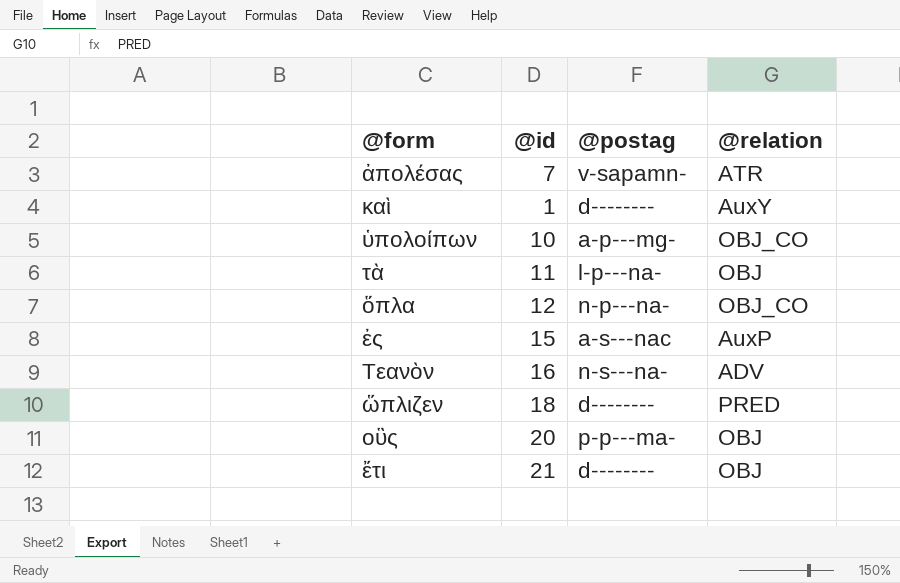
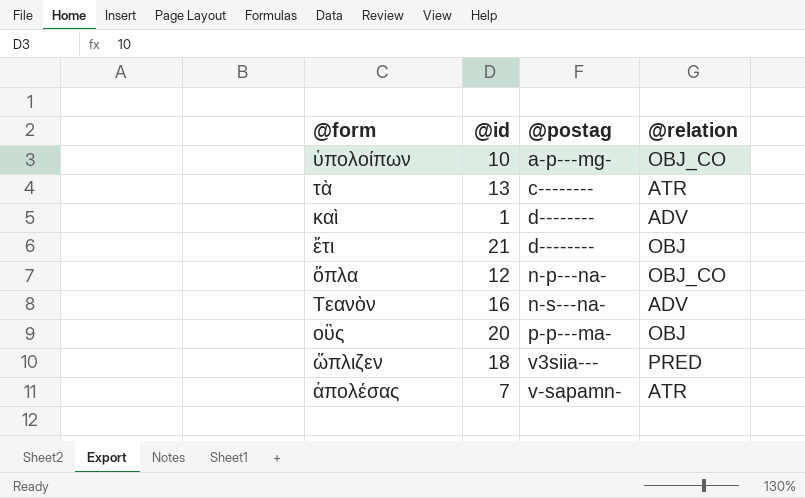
row order: none -> @postag ascending
row ἐς: 15 | a-s---nac | AuxP -> none
τὰ | @id: 11 -> 13
τὰ | @postag: l-p---na- -> c--------
τὰ | @relation: OBJ -> ATR
καὶ | @relation: AuxY -> ADV
ὥπλιζεν | @postag: d-------- -> v3siia---

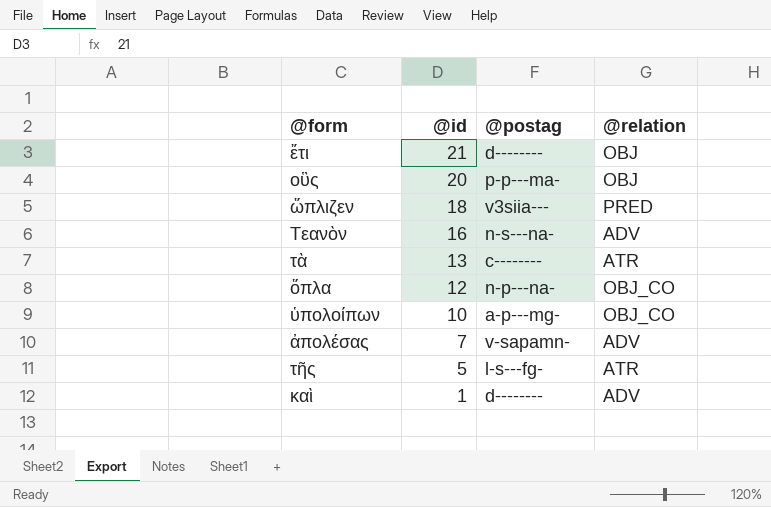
row order: @postag ascending -> @id descending
ἀπολέσας | @relation: ATR -> ADV
row τῆς: none -> 5 | l-s---fg- | ATR

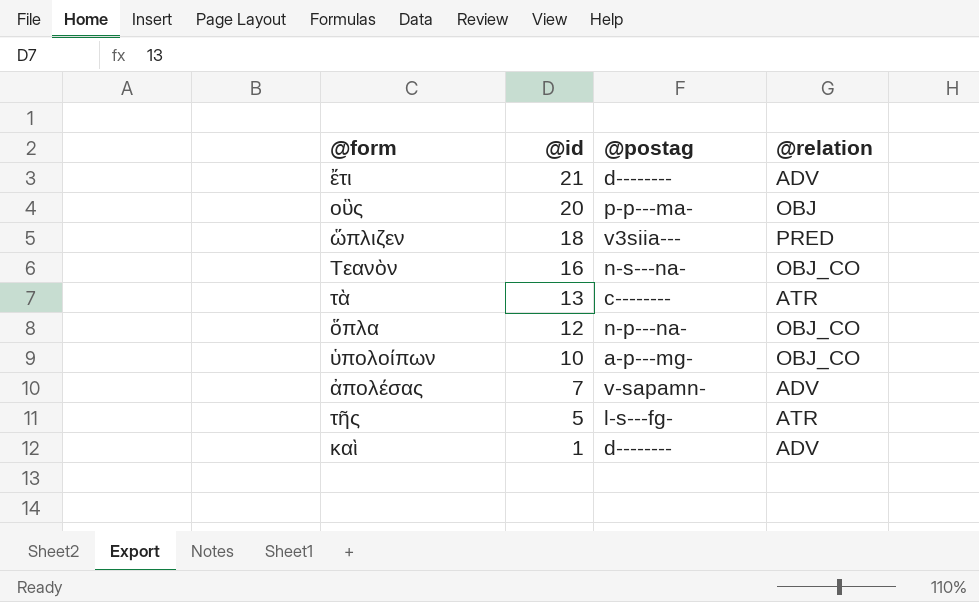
ἔτι | @relation: OBJ -> ADV
Τεανὸν | @relation: ADV -> OBJ_CO

